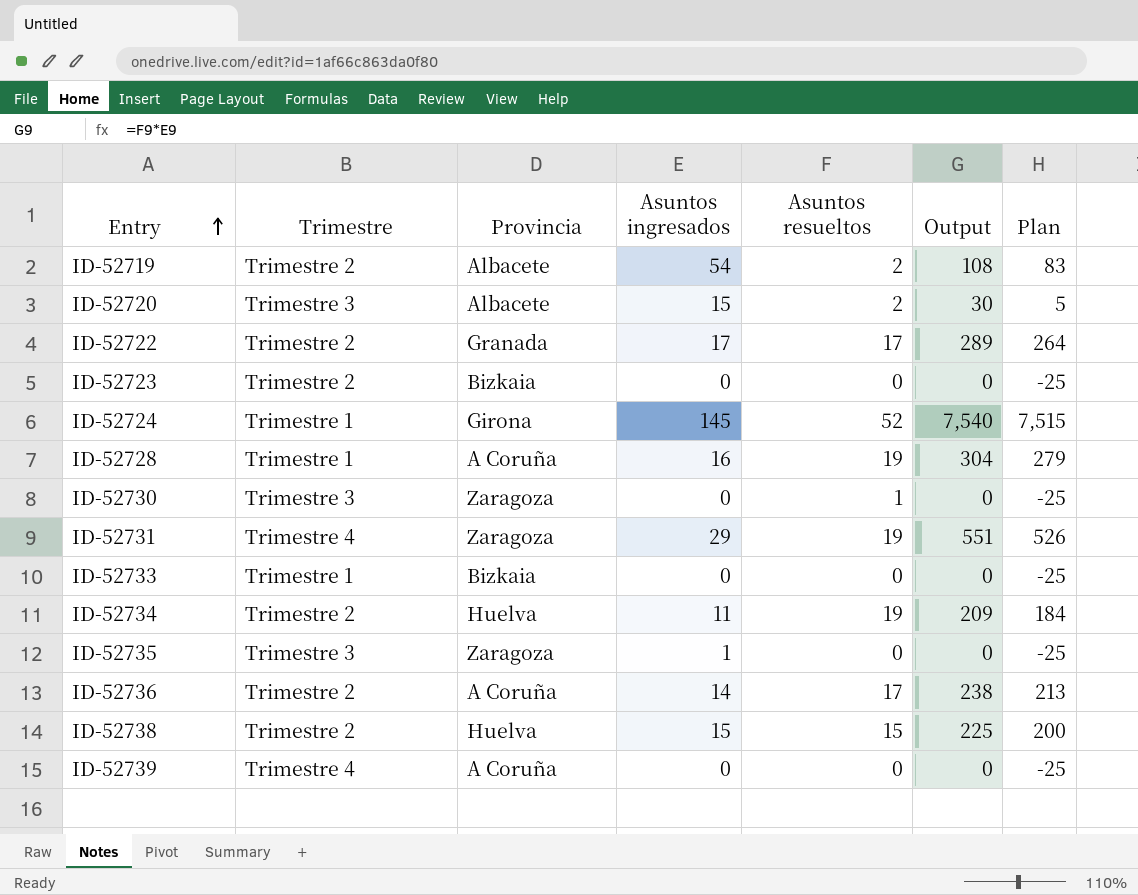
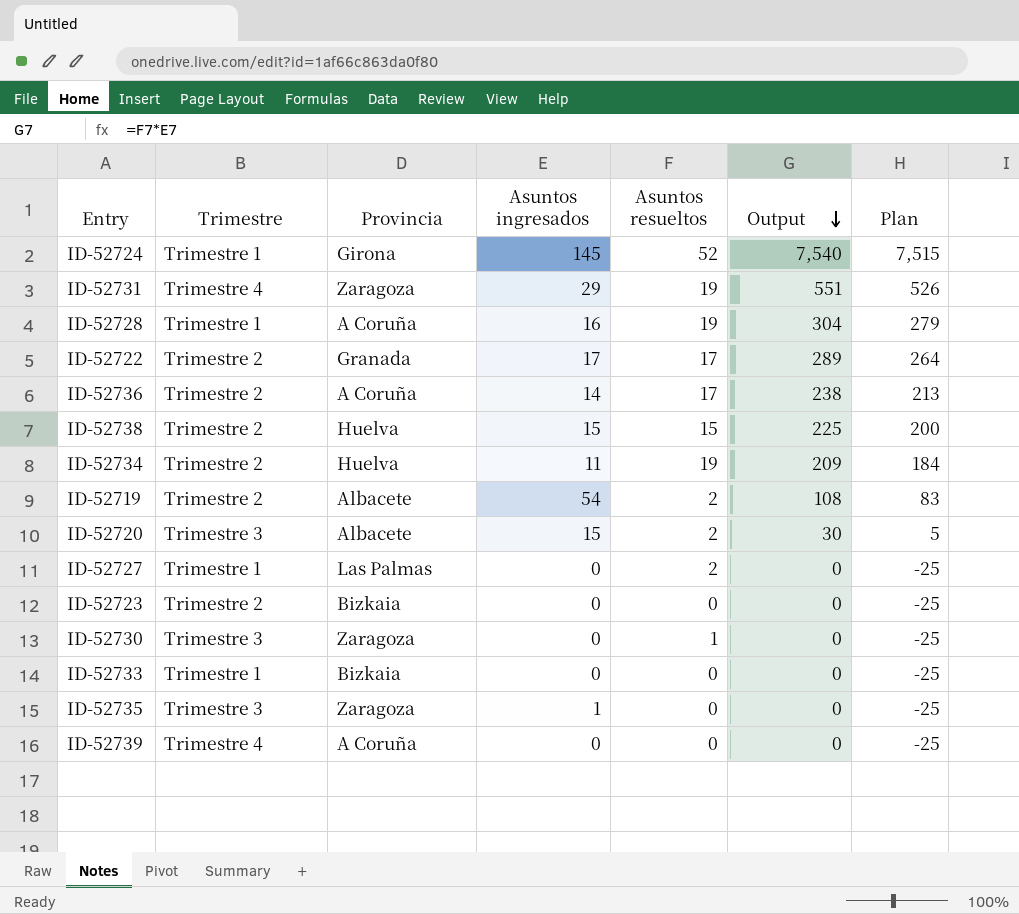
row order: Entry ascending -> Output descending
row ID-52727: none -> Trimestre 1 | Las Palmas | 0 | 2 | 0 | -25

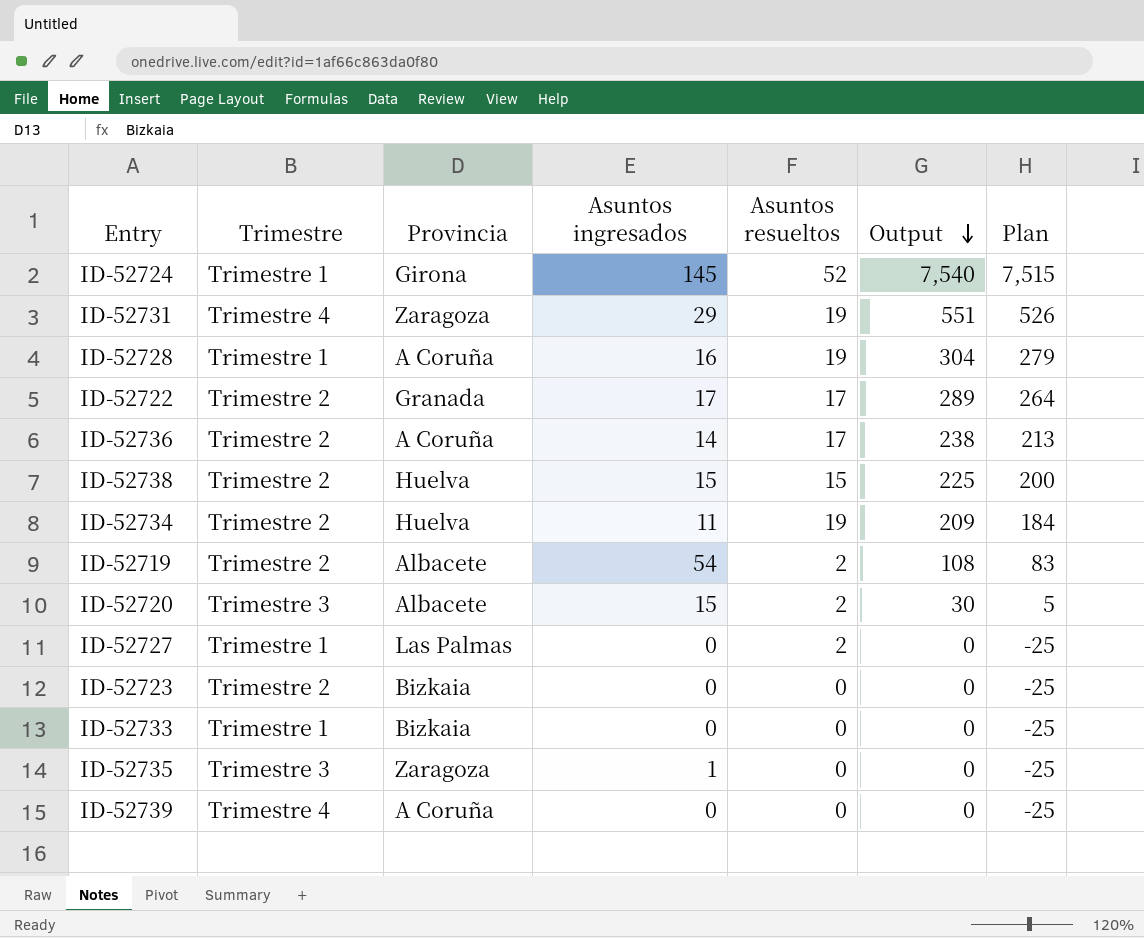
row ID-52730: Trimestre 3 | Zaragoza | 0 | 1 | 0 | -25 -> none

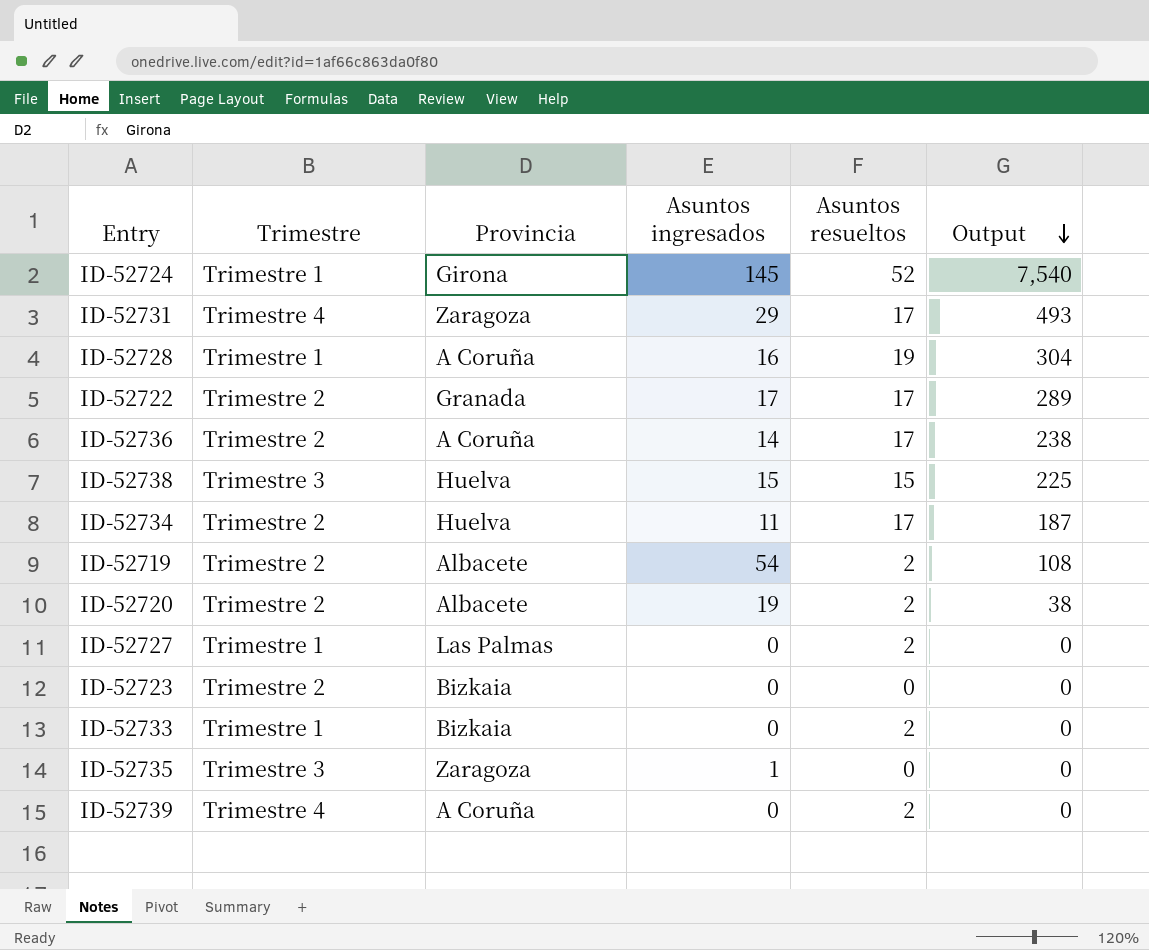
column Plan | formula: [Output] - 25 -> none
ID-52731 | Asuntos resueltos: 19 -> 17
ID-52731 | Output: 551 -> 493
ID-52738 | Trimestre: Trimestre 2 -> Trimestre 3
ID-52734 | Asuntos resueltos: 19 -> 17
ID-52734 | Output: 209 -> 187
ID-52720 | Trimestre: Trimestre 3 -> Trimestre 2
ID-52720 | Asuntos ingresados: 15 -> 19
ID-52720 | Output: 30 -> 38
ID-52733 | Asuntos resueltos: 0 -> 2
ID-52739 | Asuntos resueltos: 0 -> 2

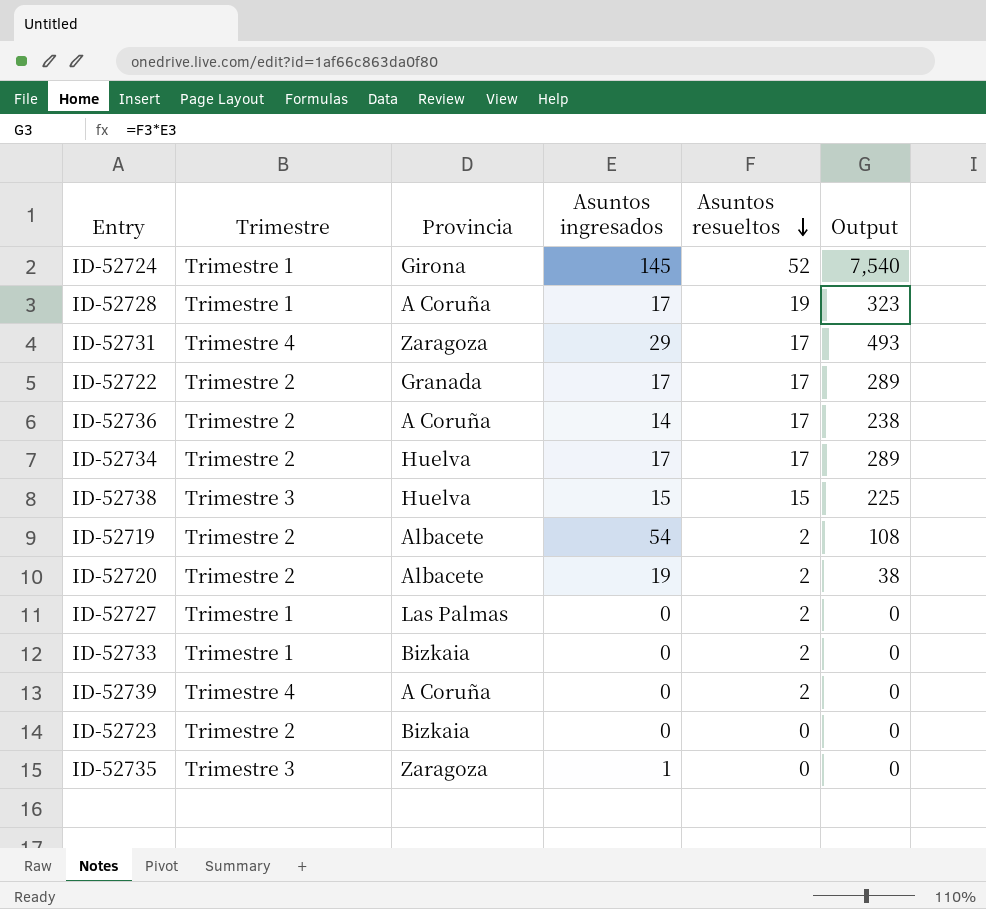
row order: Output descending -> Asuntos resueltos descending
ID-52728 | Asuntos ingresados: 16 -> 17
ID-52728 | Output: 304 -> 323
ID-52734 | Asuntos ingresados: 11 -> 17
ID-52734 | Output: 187 -> 289

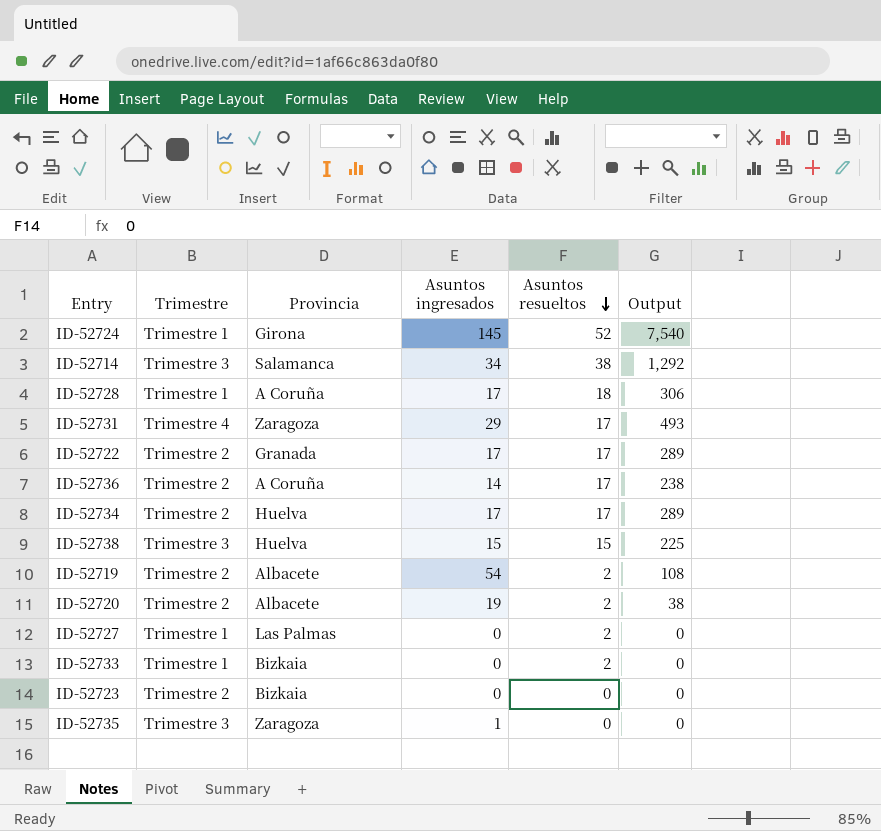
row ID-52739: Trimestre 4 | A Coruña | 0 | 2 | 0 -> none
row ID-52714: none -> Trimestre 3 | Salamanca | 34 | 38 | 1,292
ID-52728 | Asuntos resueltos: 19 -> 18
ID-52728 | Output: 323 -> 306

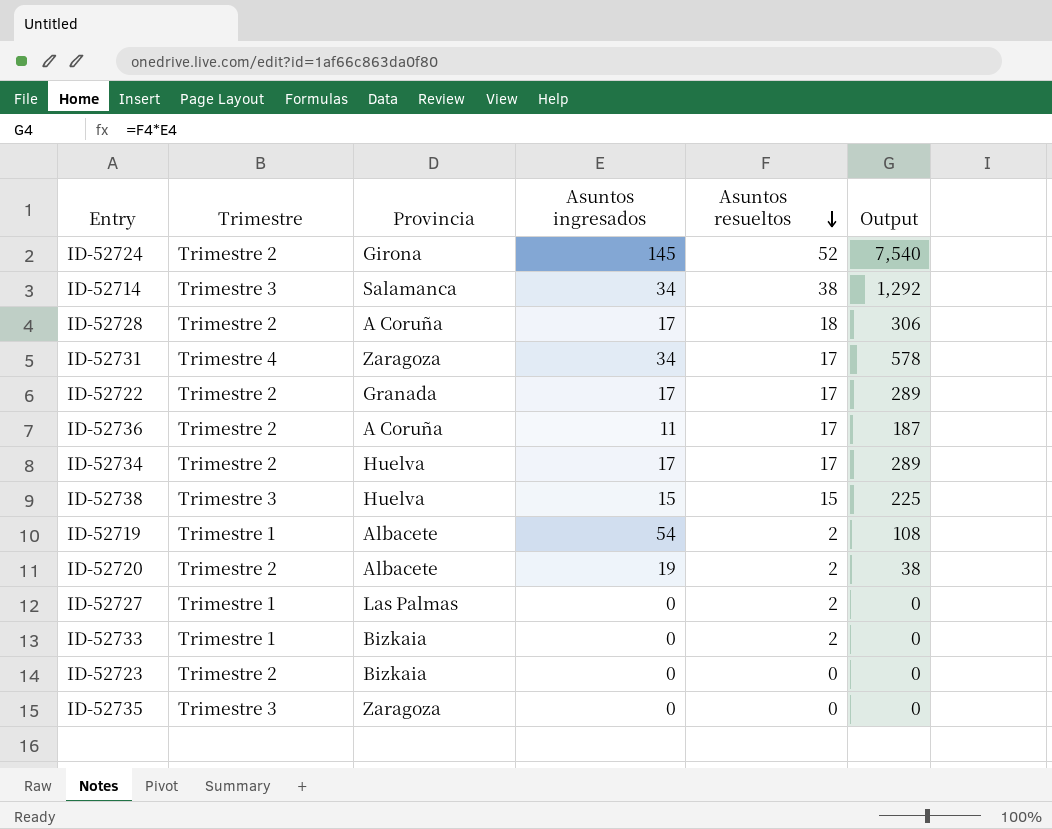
ID-52724 | Trimestre: Trimestre 1 -> Trimestre 2
ID-52728 | Trimestre: Trimestre 1 -> Trimestre 2
ID-52731 | Asuntos ingresados: 29 -> 34
ID-52731 | Output: 493 -> 578
ID-52736 | Asuntos ingresados: 14 -> 11
ID-52736 | Output: 238 -> 187
ID-52719 | Trimestre: Trimestre 2 -> Trimestre 1
ID-52735 | Asuntos ingresados: 1 -> 0

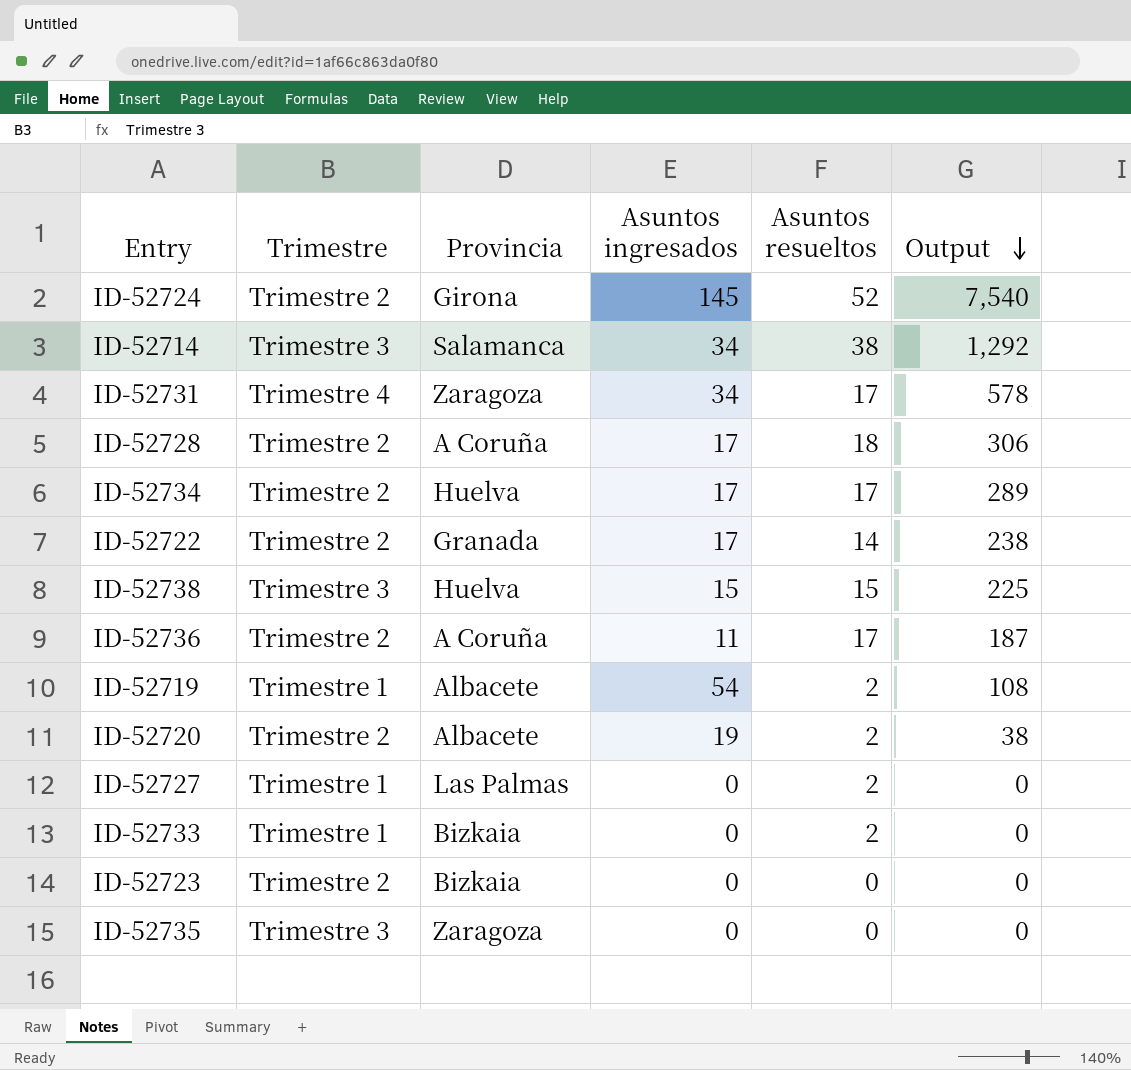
row order: Asuntos resueltos descending -> Output descending
ID-52722 | Asuntos resueltos: 17 -> 14
ID-52722 | Output: 289 -> 238

